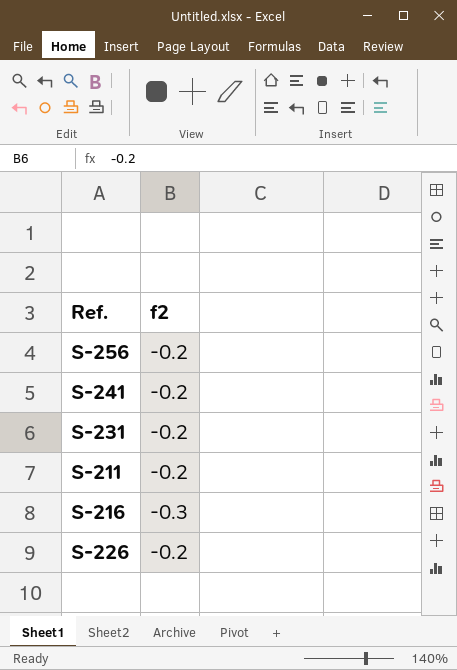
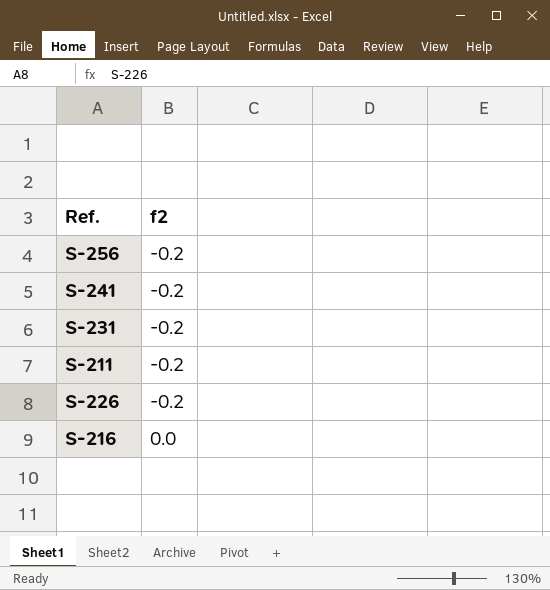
row order: none -> f2 ascending
S-216 | f2: -0.3 -> 0.0

